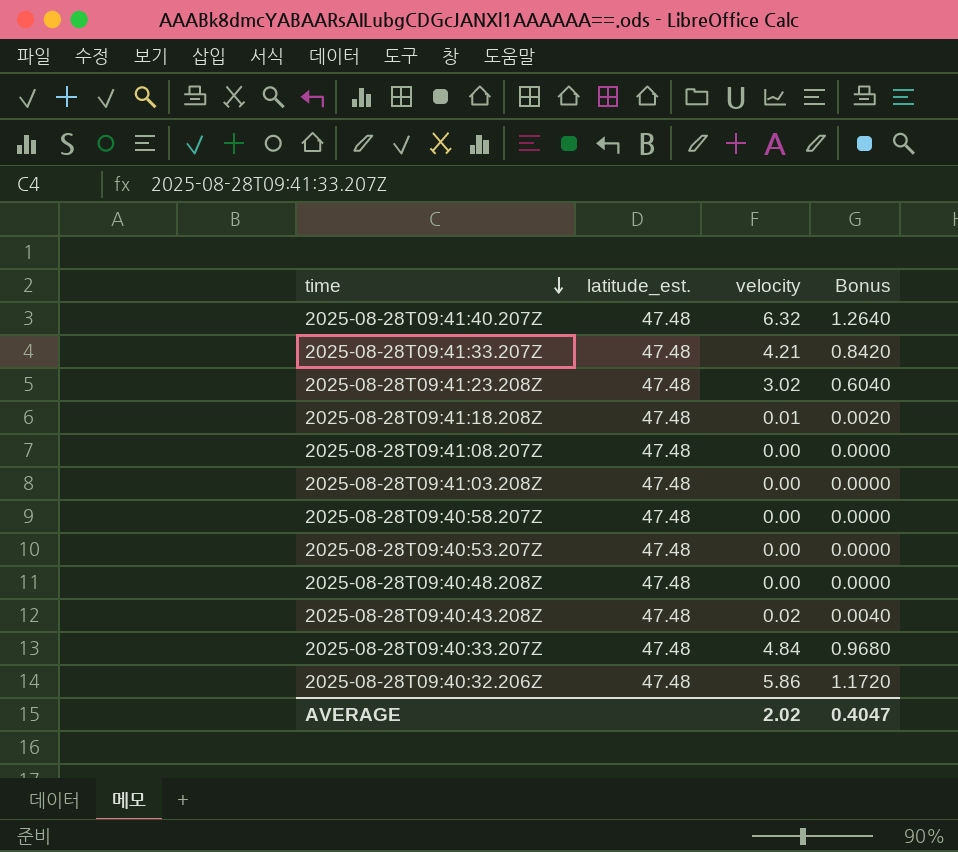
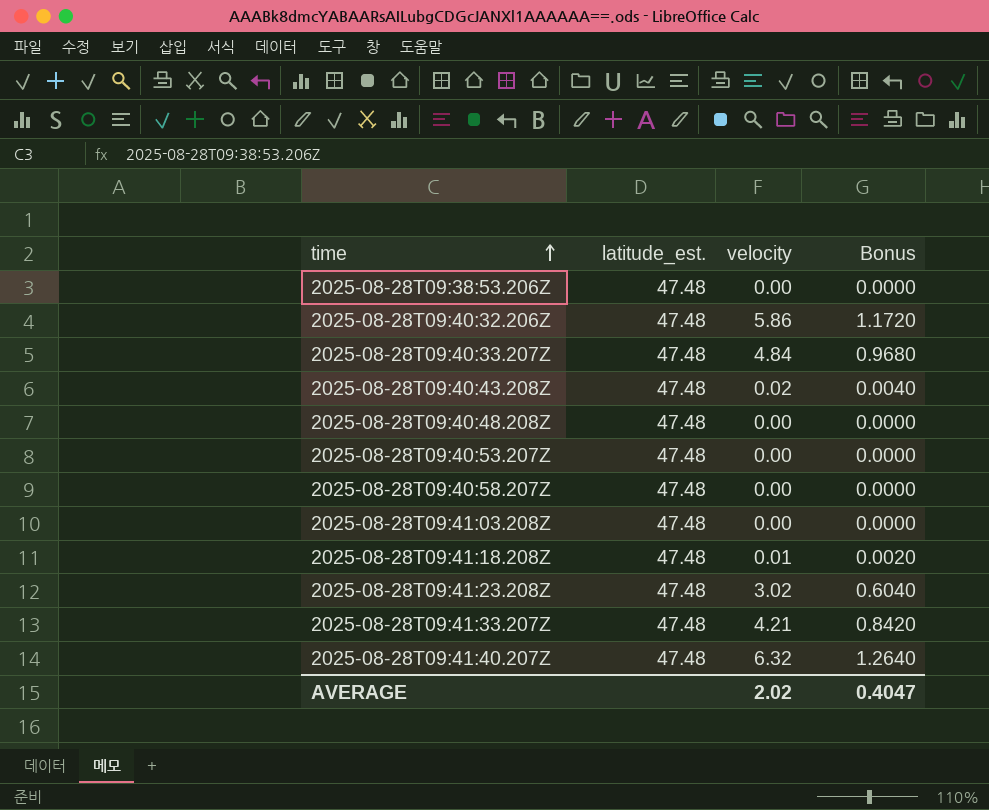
row order: time descending -> time ascending
row 2025-08-28T09:41:08.207Z: 47.48 | 0.00 | 0.0000 -> none
row 2025-08-28T09:38:53.206Z: none -> 47.48 | 0.00 | 0.0000

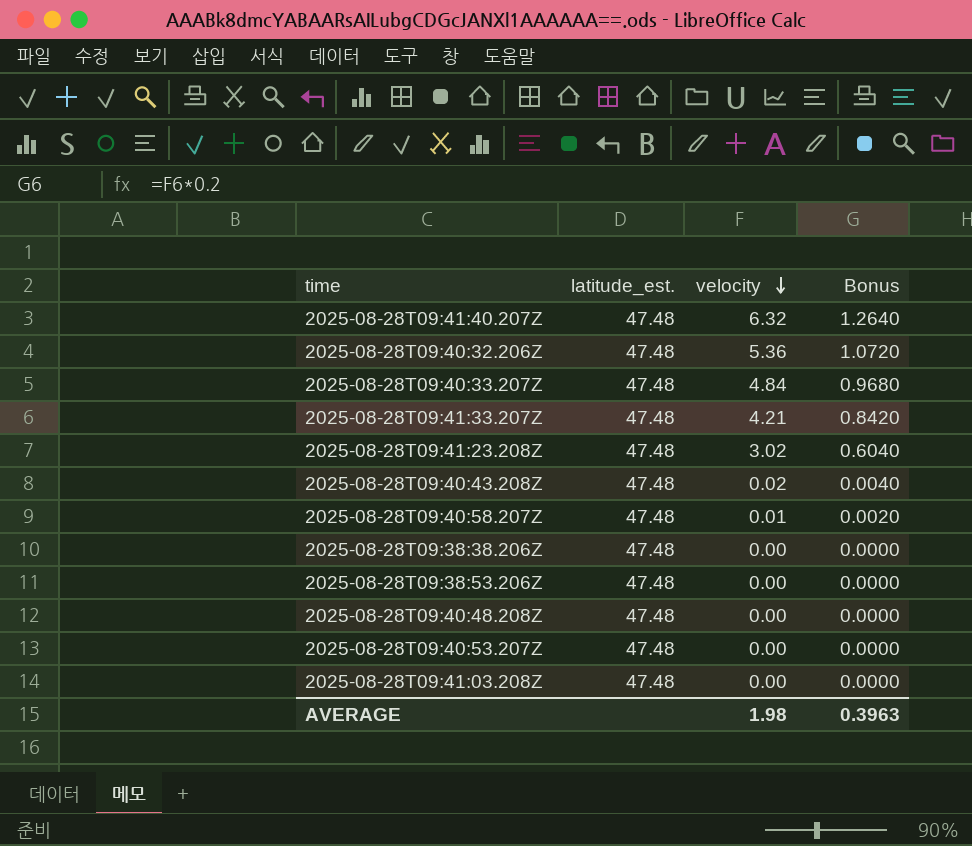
row order: time ascending -> velocity descending
row 2025-08-28T09:41:18.208Z: 47.48 | 0.01 | 0.0020 -> none
2025-08-28T09:40:32.206Z | velocity: 5.86 -> 5.36
2025-08-28T09:40:32.206Z | Bonus: 1.1720 -> 1.0720
2025-08-28T09:40:58.207Z | velocity: 0.00 -> 0.01
2025-08-28T09:40:58.207Z | Bonus: 0.0000 -> 0.0020
row 2025-08-28T09:38:38.206Z: none -> 47.48 | 0.00 | 0.0000
AVERAGE | velocity: 2.02 -> 1.98
AVERAGE | Bonus: 0.4047 -> 0.3963

